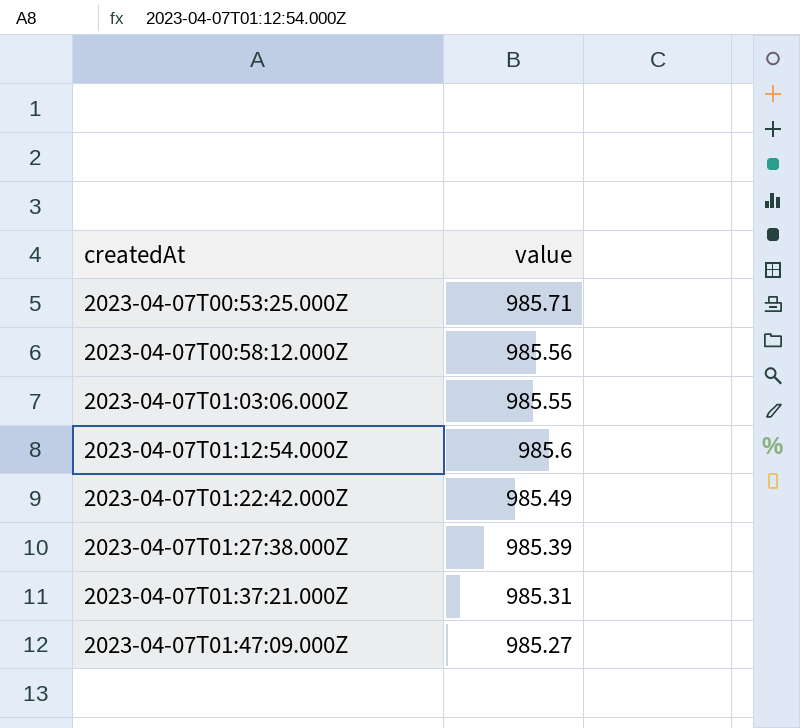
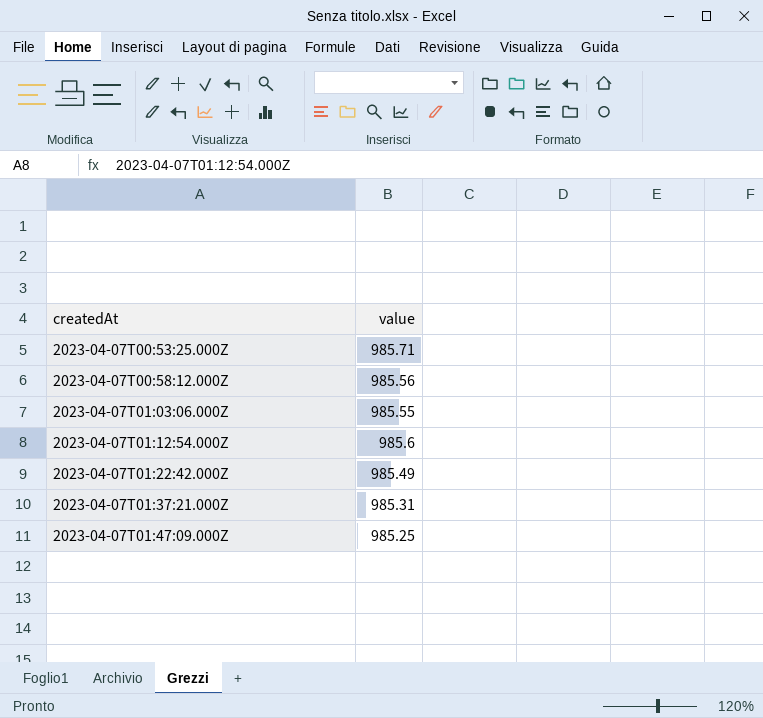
row 2023-04-07T01:27:38.000Z: 985.39 -> none
2023-04-07T01:47:09.000Z | value: 985.27 -> 985.25

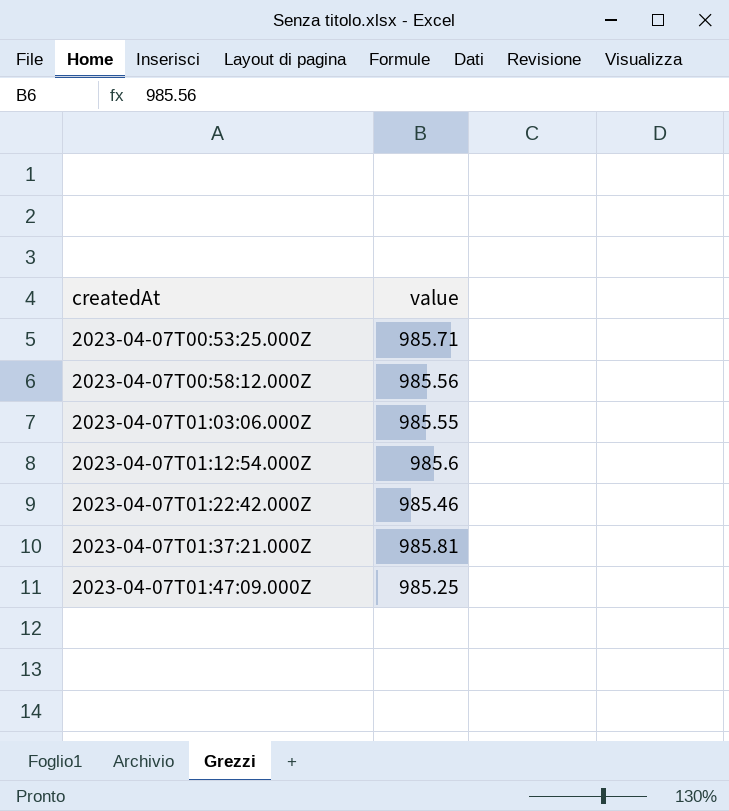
2023-04-07T01:22:42.000Z | value: 985.49 -> 985.46
2023-04-07T01:37:21.000Z | value: 985.31 -> 985.81

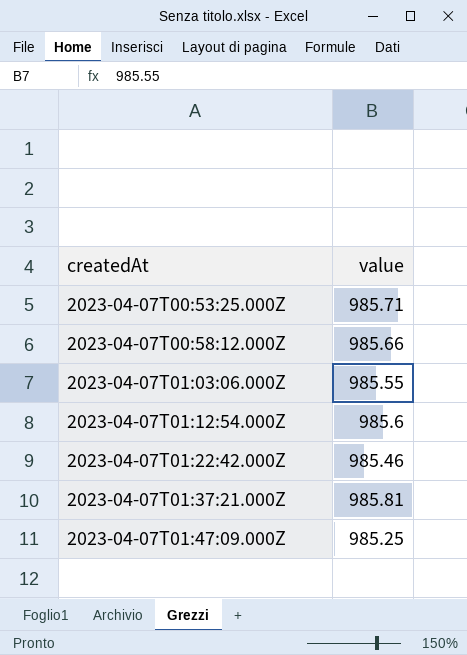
2023-04-07T00:58:12.000Z | value: 985.56 -> 985.66

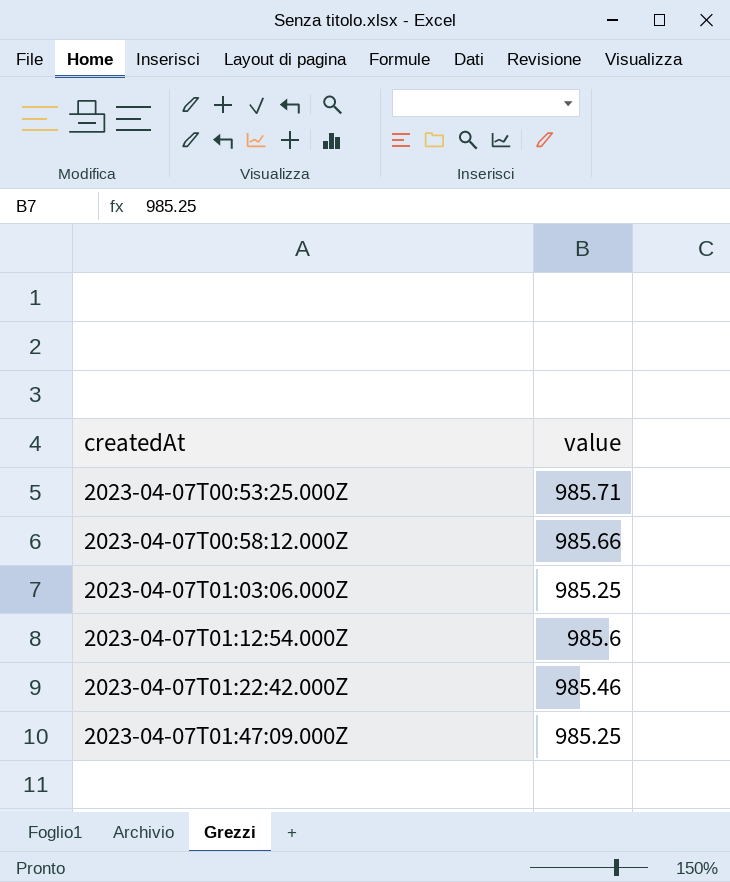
row 2023-04-07T01:37:21.000Z: 985.81 -> none
2023-04-07T01:03:06.000Z | value: 985.55 -> 985.25

